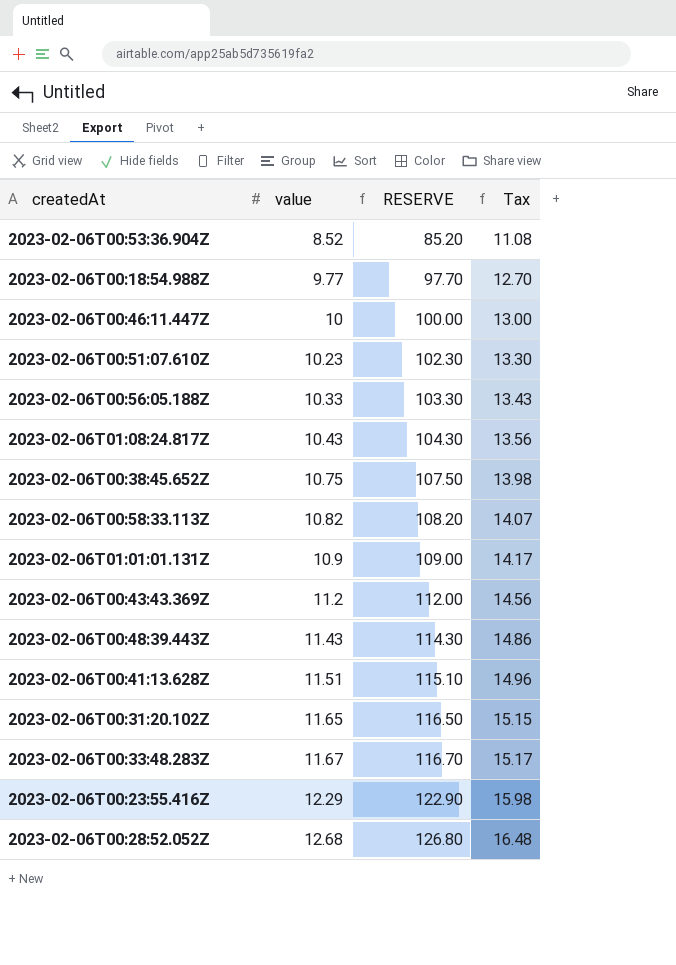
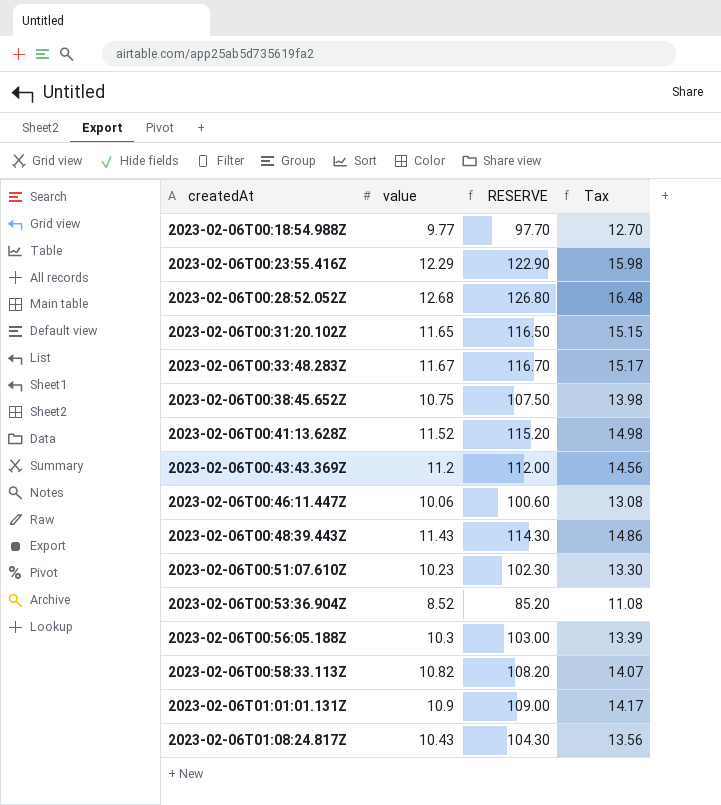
row order: value ascending -> createdAt ascending
2023-02-06T00:41:13.628Z | value: 11.51 -> 11.52
2023-02-06T00:41:13.628Z | RESERVE: 115.10 -> 115.20
2023-02-06T00:41:13.628Z | Tax: 14.96 -> 14.98
2023-02-06T00:46:11.447Z | value: 10 -> 10.06
2023-02-06T00:46:11.447Z | RESERVE: 100.00 -> 100.60
2023-02-06T00:46:11.447Z | Tax: 13.00 -> 13.08
2023-02-06T00:56:05.188Z | value: 10.33 -> 10.3
2023-02-06T00:56:05.188Z | RESERVE: 103.30 -> 103.00
2023-02-06T00:56:05.188Z | Tax: 13.43 -> 13.39

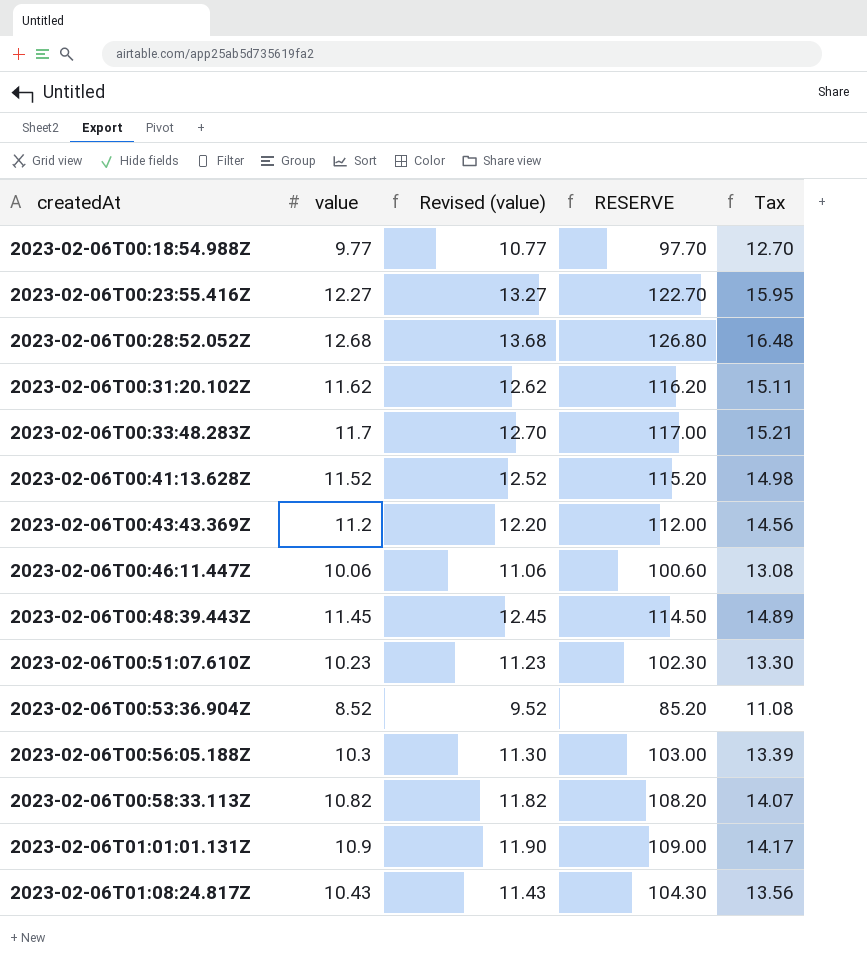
column Revised (value) | formula: none -> [value] + 1
row 2023-02-06T00:38:45.652Z: 10.75 | 107.50 | 13.98 -> none
2023-02-06T00:23:55.416Z | value: 12.29 -> 12.27
2023-02-06T00:23:55.416Z | RESERVE: 122.90 -> 122.70
2023-02-06T00:23:55.416Z | Tax: 15.98 -> 15.95
2023-02-06T00:31:20.102Z | value: 11.65 -> 11.62
2023-02-06T00:31:20.102Z | RESERVE: 116.50 -> 116.20
2023-02-06T00:31:20.102Z | Tax: 15.15 -> 15.11
2023-02-06T00:33:48.283Z | value: 11.67 -> 11.7
2023-02-06T00:33:48.283Z | RESERVE: 116.70 -> 117.00
2023-02-06T00:33:48.283Z | Tax: 15.17 -> 15.21
2023-02-06T00:48:39.443Z | value: 11.43 -> 11.45
2023-02-06T00:48:39.443Z | RESERVE: 114.30 -> 114.50
2023-02-06T00:48:39.443Z | Tax: 14.86 -> 14.89

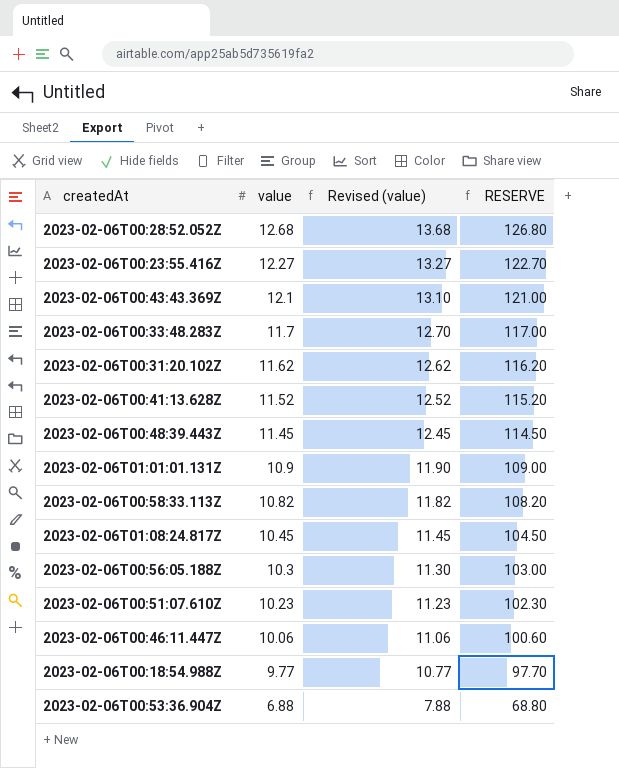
row order: createdAt ascending -> value descending
column Tax | formula: [value] * 1.3 -> none
2023-02-06T00:43:43.369Z | value: 11.2 -> 12.1
2023-02-06T00:43:43.369Z | Revised (value): 12.20 -> 13.10
2023-02-06T00:43:43.369Z | RESERVE: 112.00 -> 121.00
2023-02-06T01:08:24.817Z | value: 10.43 -> 10.45
2023-02-06T01:08:24.817Z | Revised (value): 11.43 -> 11.45
2023-02-06T01:08:24.817Z | RESERVE: 104.30 -> 104.50
2023-02-06T00:53:36.904Z | value: 8.52 -> 6.88
2023-02-06T00:53:36.904Z | Revised (value): 9.52 -> 7.88
2023-02-06T00:53:36.904Z | RESERVE: 85.20 -> 68.80

